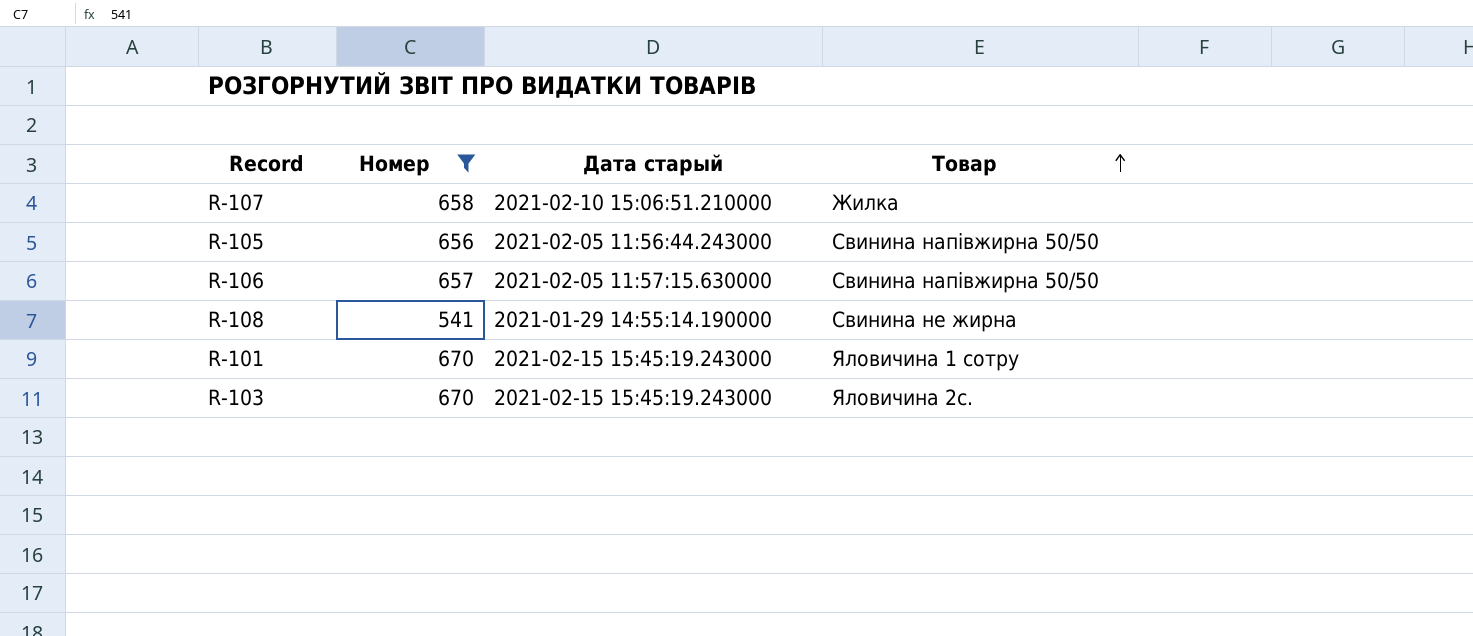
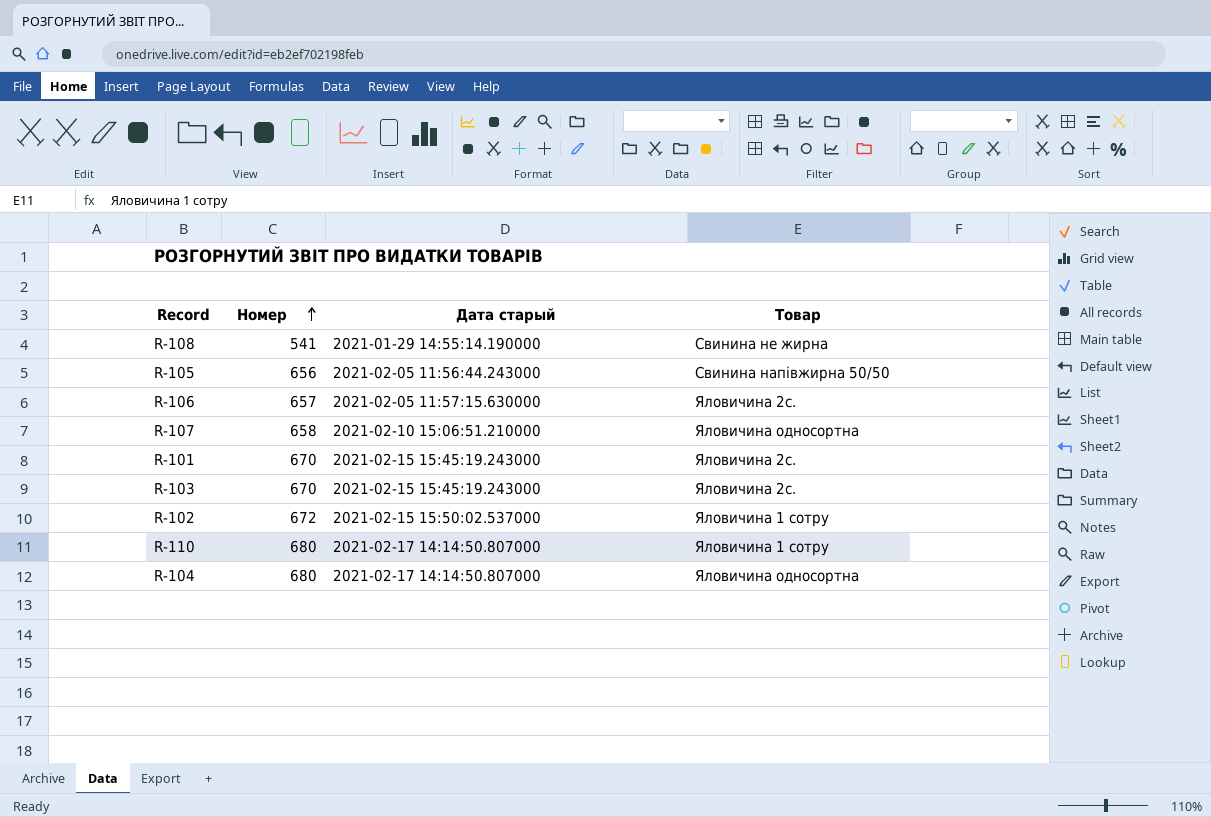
filter: Номер <= 670 -> none
row order: Товар ascending -> Номер ascending
R-106 | Товар: Свинина напівжирна 50/50 -> Яловичина 2с.
R-107 | Товар: Жилка -> Яловичина односортна
R-101 | Товар: Яловичина 1 сотру -> Яловичина 2с.

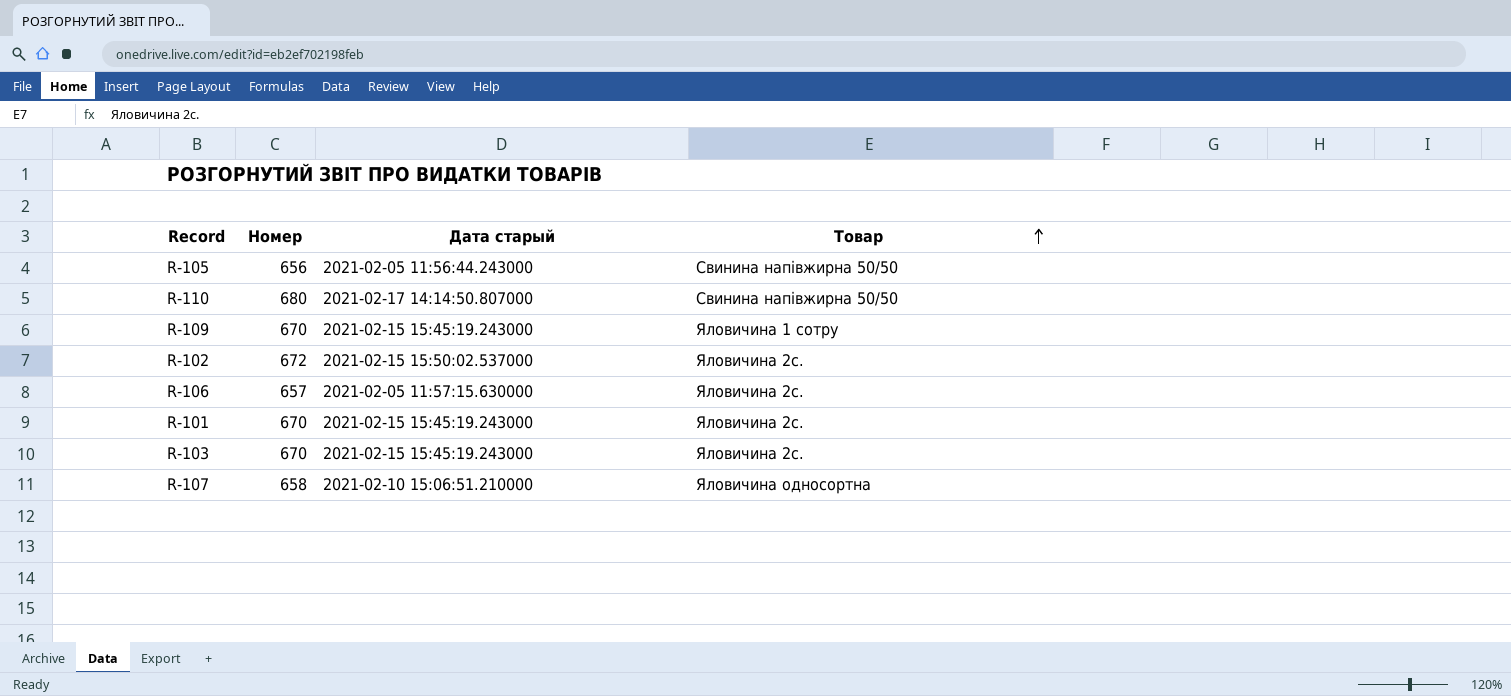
row order: Номер ascending -> Товар ascending
row R-108: 541 | 2021-01-29 14:55:14.190000 | Свинина не жирна -> none
row R-104: 680 | 2021-02-17 14:14:50.807000 | Яловичина односортна -> none
R-110 | Товар: Яловичина 1 сотру -> Свинина напівжирна 50/50
row R-109: none -> 670 | 2021-02-15 15:45:19.243000 | Яловичина 1 сотру
R-102 | Товар: Яловичина 1 сотру -> Яловичина 2с.

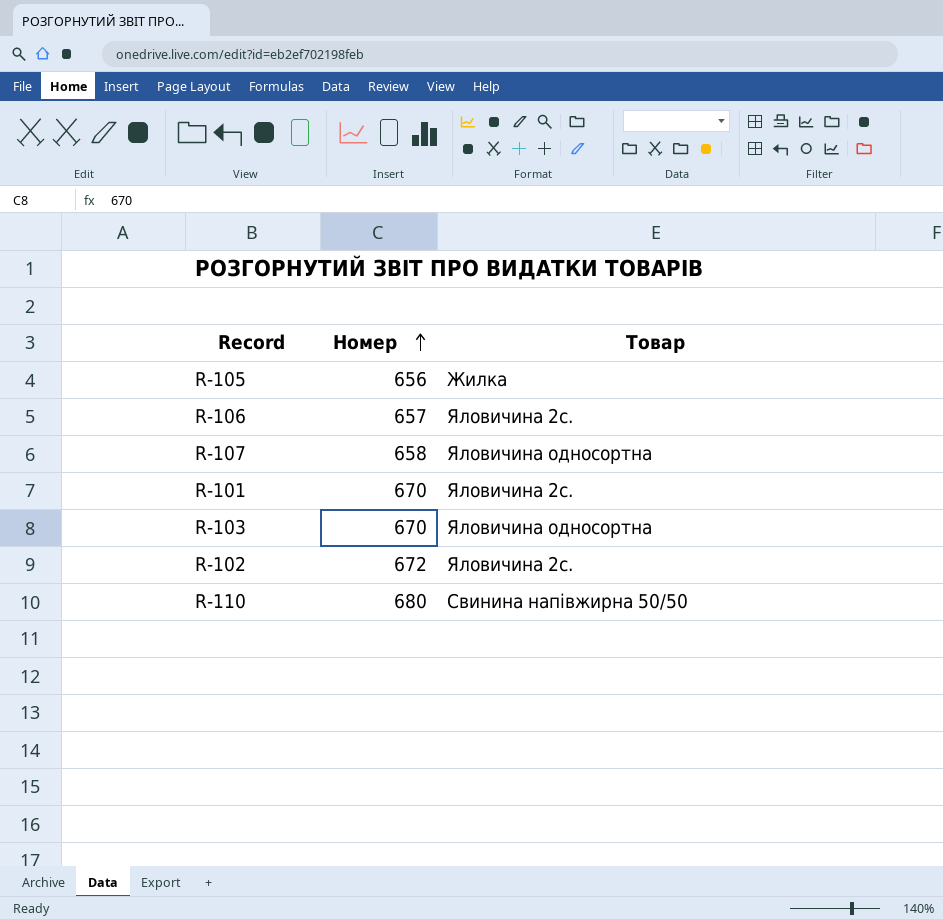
row order: Товар ascending -> Номер ascending
column Дата старый | position: 3 -> none
row R-109: 670 | 2021-02-15 15:45:19.243000 | Яловичина 1 сотру -> none
R-105 | Товар: Свинина напівжирна 50/50 -> Жилка
R-103 | Товар: Яловичина 2с. -> Яловичина односортна

